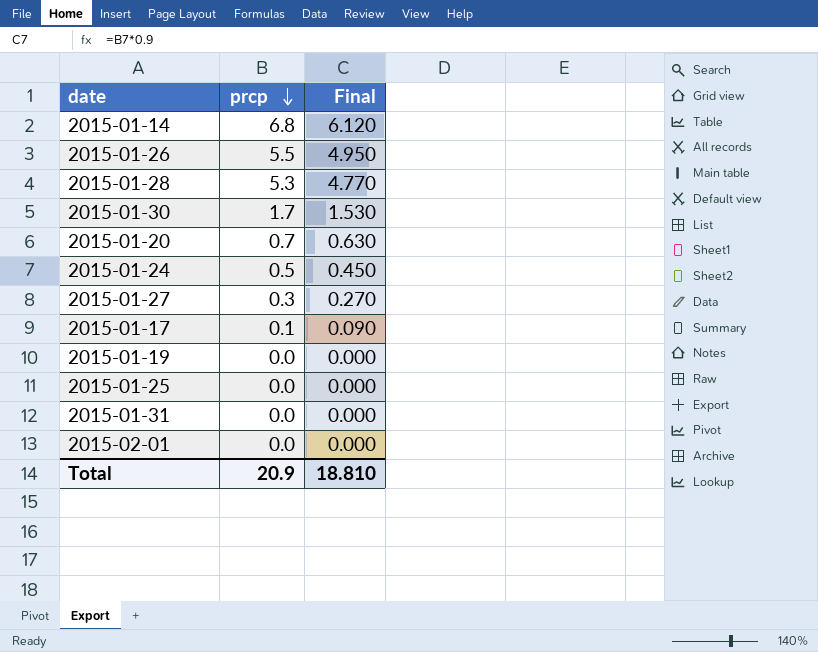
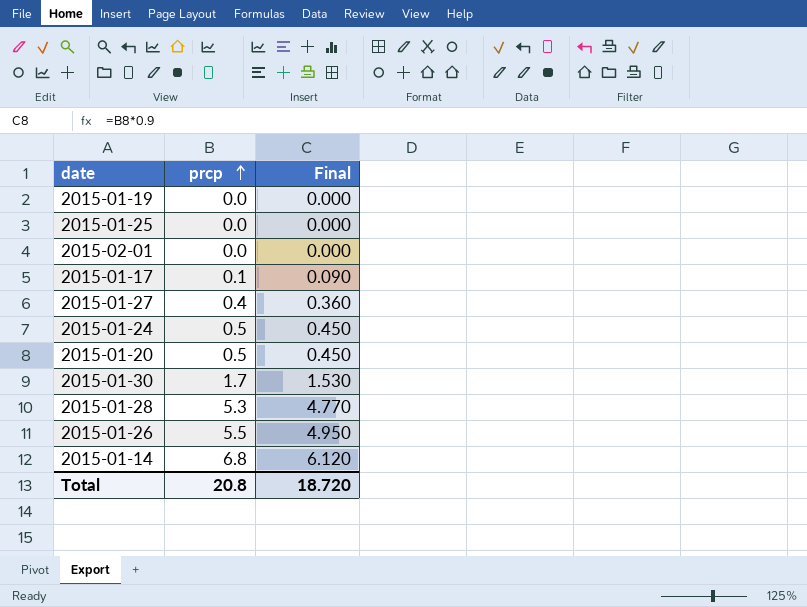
row order: prcp descending -> prcp ascending
row 2015-01-31: 0.0 | 0.000 -> none
2015-01-27 | prcp: 0.3 -> 0.4
2015-01-27 | Final: 0.270 -> 0.360
2015-01-20 | prcp: 0.7 -> 0.5
2015-01-20 | Final: 0.630 -> 0.450
Total | prcp: 20.9 -> 20.8
Total | Final: 18.810 -> 18.720

